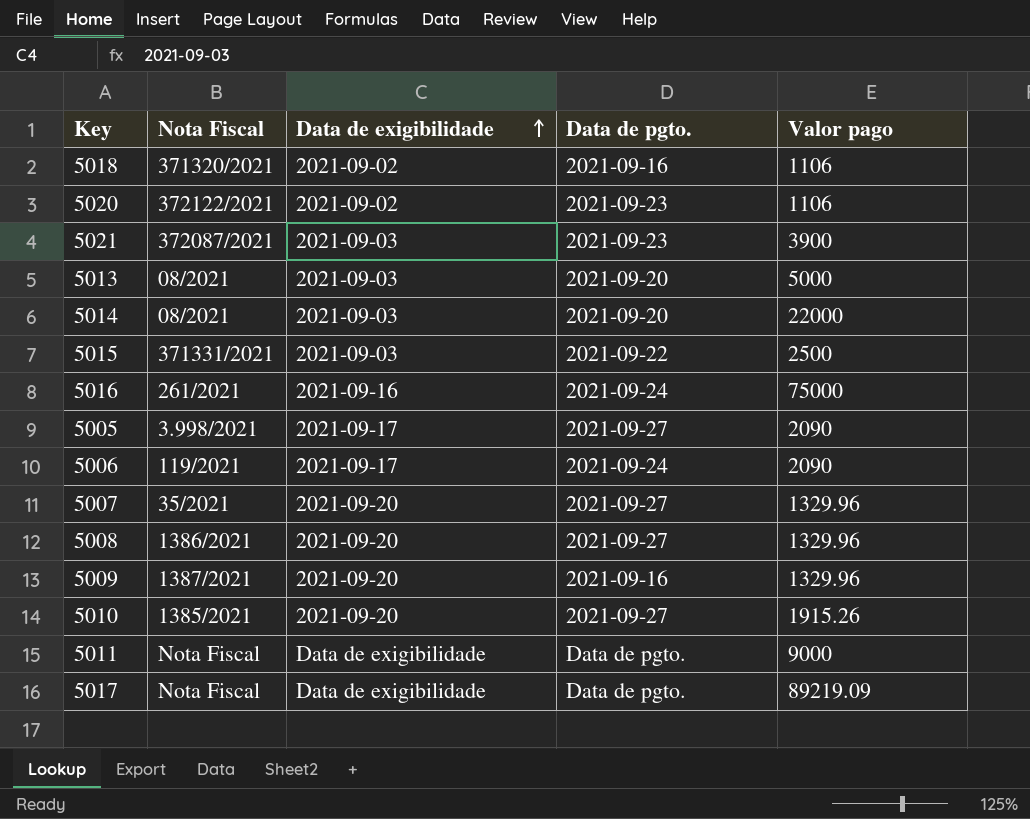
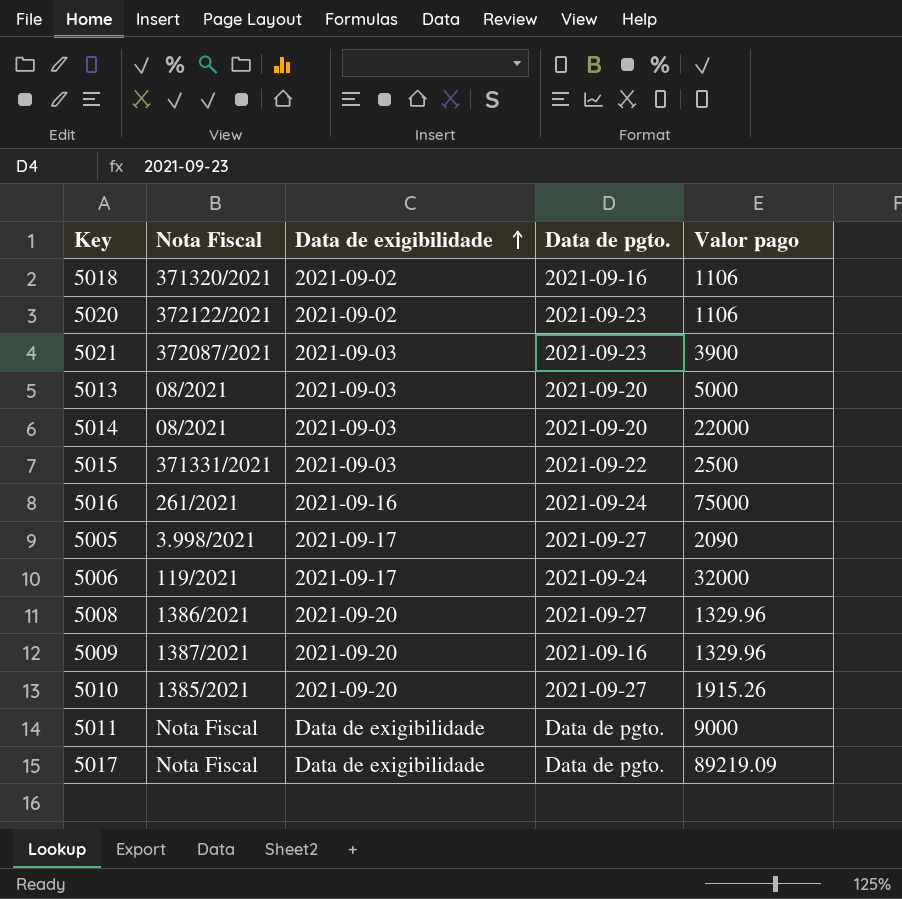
row 5007: 35/2021 | 2021-09-20 | 2021-09-27 | 1329.96 -> none
5006 | Valor pago: 2090 -> 32000

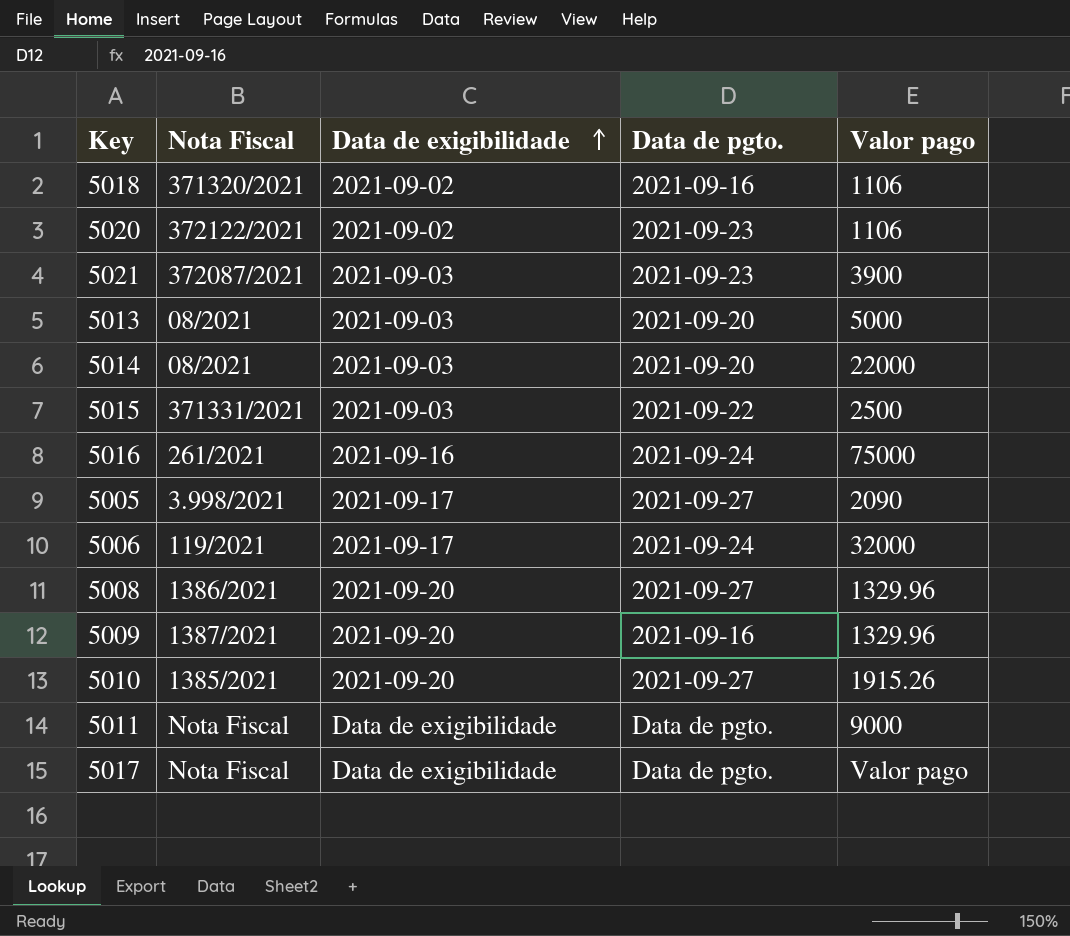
5017 | Valor pago: 89219.09 -> Valor pago

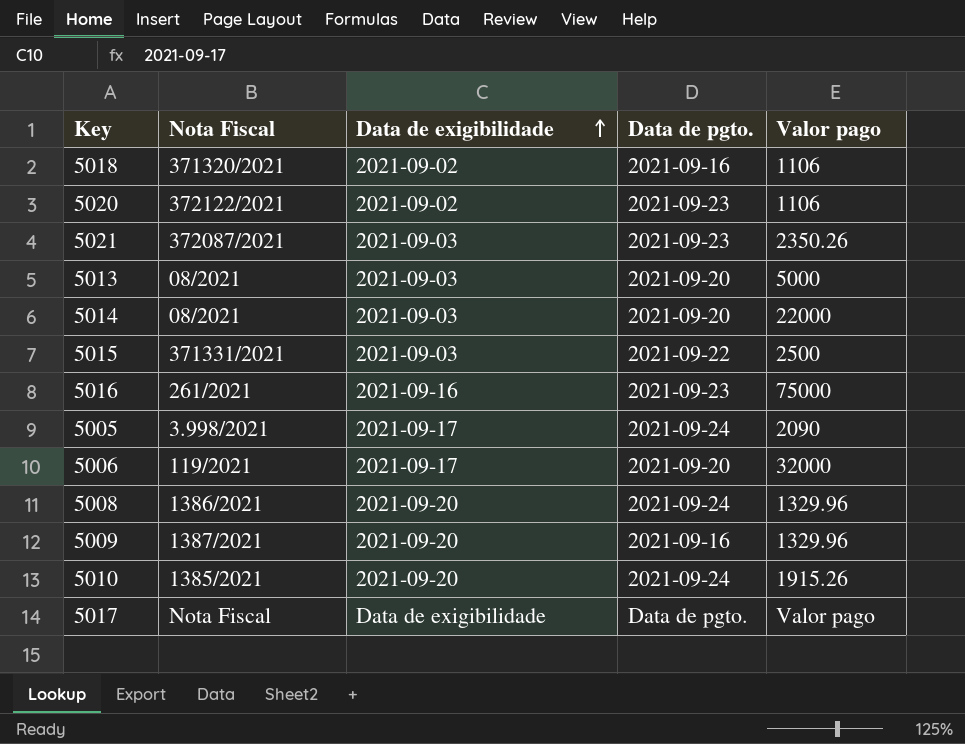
row 5011: Nota Fiscal | Data de exigibilidade | Data de pgto. | 9000 -> none
5021 | Valor pago: 3900 -> 2350.26
5016 | Data de pgto.: 2021-09-24 -> 2021-09-23
5005 | Data de pgto.: 2021-09-27 -> 2021-09-24
5006 | Data de pgto.: 2021-09-24 -> 2021-09-20
5008 | Data de pgto.: 2021-09-27 -> 2021-09-24
5010 | Data de pgto.: 2021-09-27 -> 2021-09-24

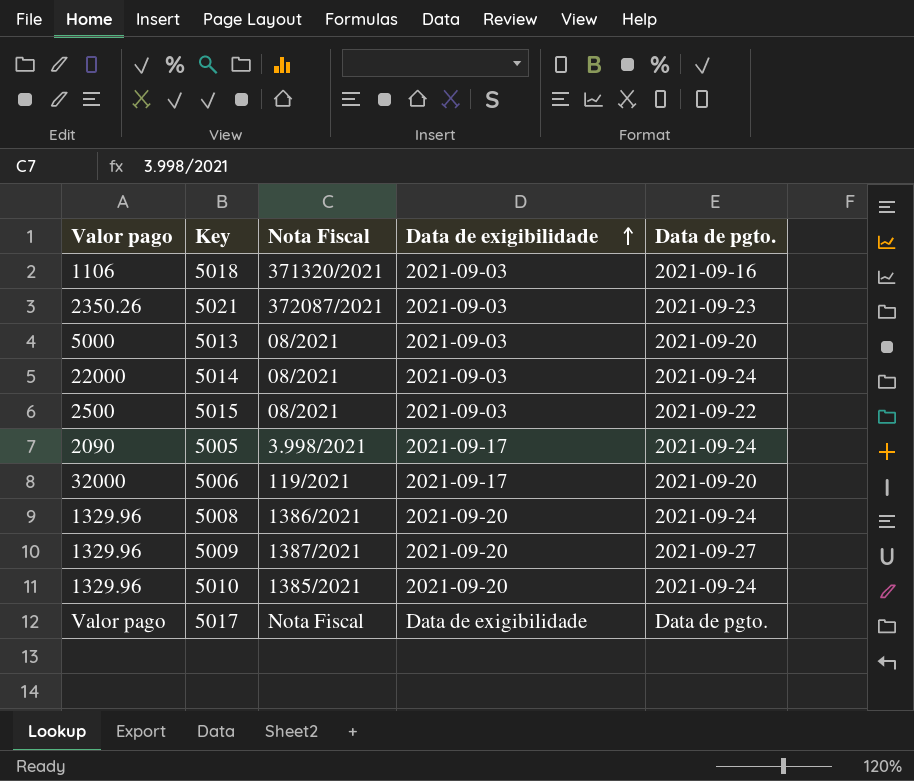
column Valor pago | position: 5 -> 1
row 5020: 372122/2021 | 2021-09-02 | 2021-09-23 | 1106 -> none
row 5016: 261/2021 | 2021-09-16 | 2021-09-23 | 75000 -> none
5018 | Data de exigibilidade: 2021-09-02 -> 2021-09-03
5014 | Data de pgto.: 2021-09-20 -> 2021-09-24
5015 | Nota Fiscal: 371331/2021 -> 08/2021
5009 | Data de pgto.: 2021-09-16 -> 2021-09-27
5010 | Valor pago: 1915.26 -> 1329.96

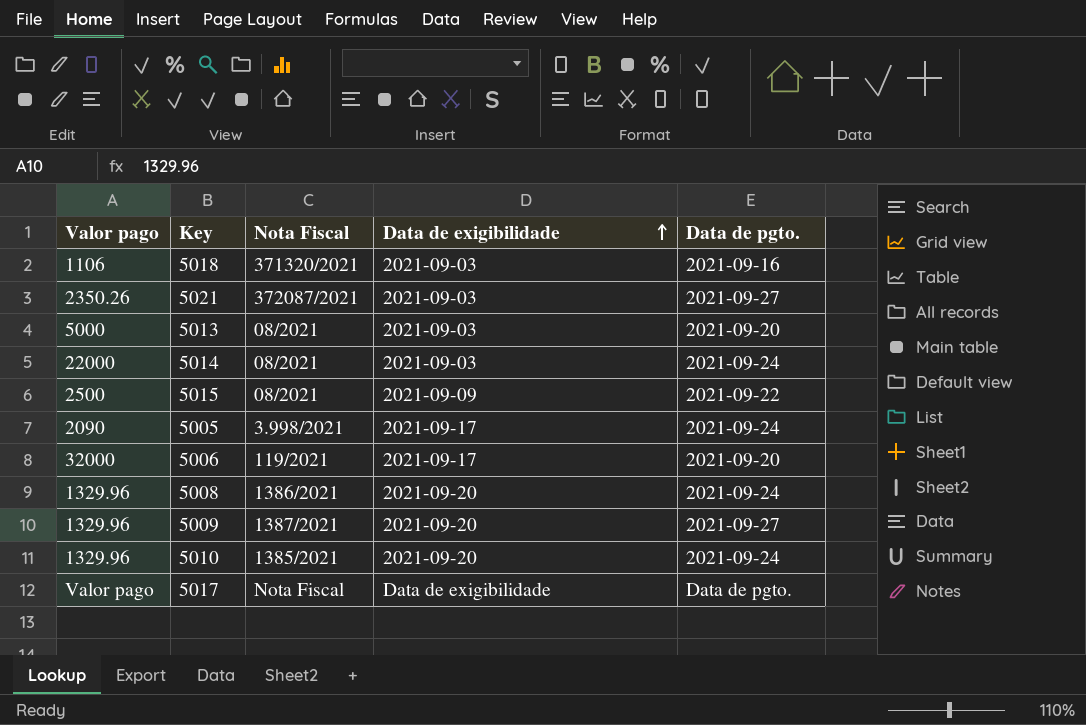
5021 | Data de pgto.: 2021-09-23 -> 2021-09-27
5015 | Data de exigibilidade: 2021-09-03 -> 2021-09-09

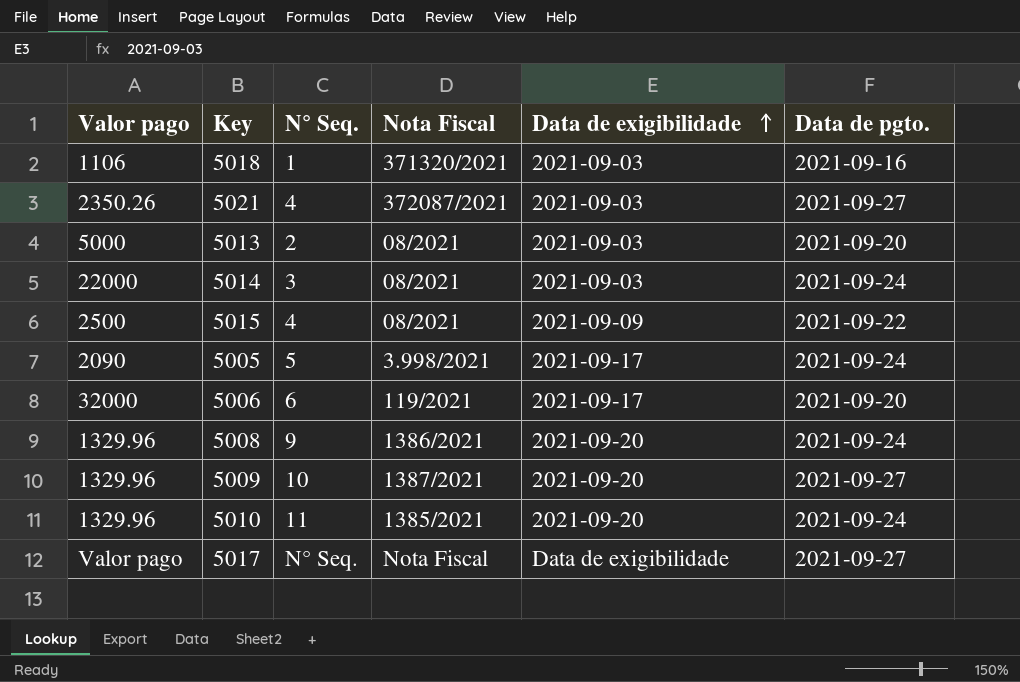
column N° Seq. | position: none -> 3
5017 | Data de pgto.: Data de pgto. -> 2021-09-27

